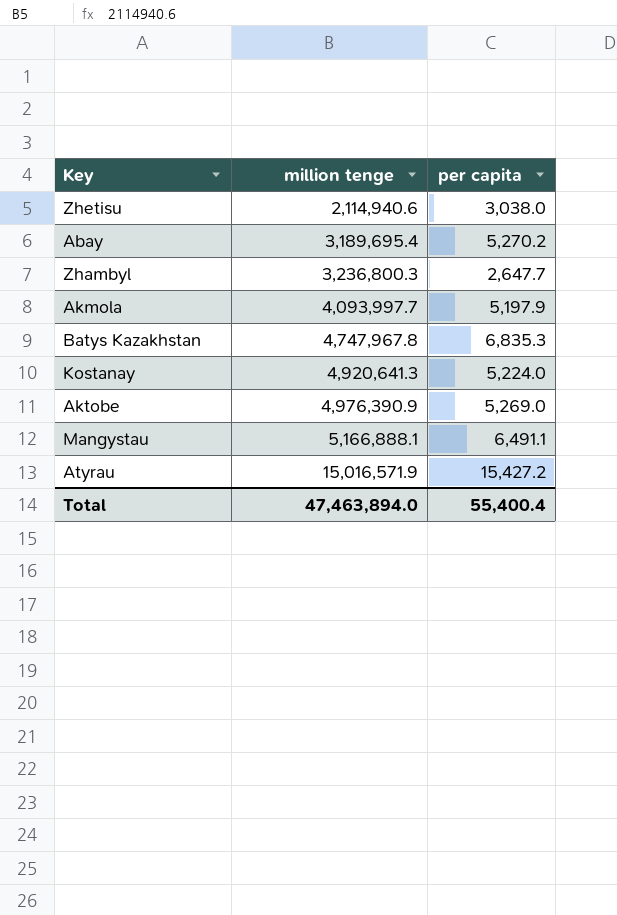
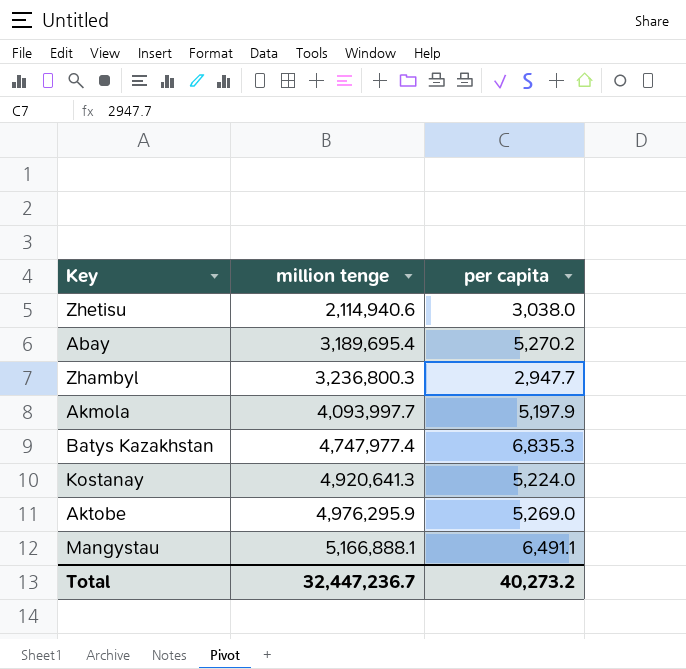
row Atyrau: 15,016,571.9 | 15,427.2 -> none
Zhambyl | per capita: 2,647.7 -> 2,947.7
Batys Kazakhstan | million tenge: 4,747,967.8 -> 4,747,977.4
Aktobe | million tenge: 4,976,390.9 -> 4,976,295.9
Total | million tenge: 47,463,894.0 -> 32,447,236.7
Total | per capita: 55,400.4 -> 40,273.2

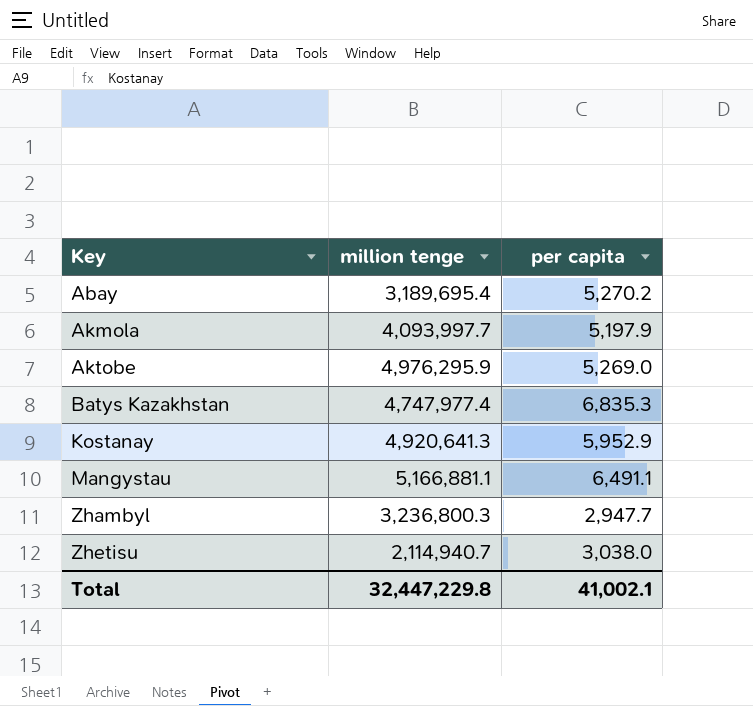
row order: million tenge ascending -> Key ascending
Kostanay | per capita: 5,224.0 -> 5,952.9
Mangystau | million tenge: 5,166,888.1 -> 5,166,881.1
Zhetisu | million tenge: 2,114,940.6 -> 2,114,940.7
Total | million tenge: 32,447,236.7 -> 32,447,229.8
Total | per capita: 40,273.2 -> 41,002.1

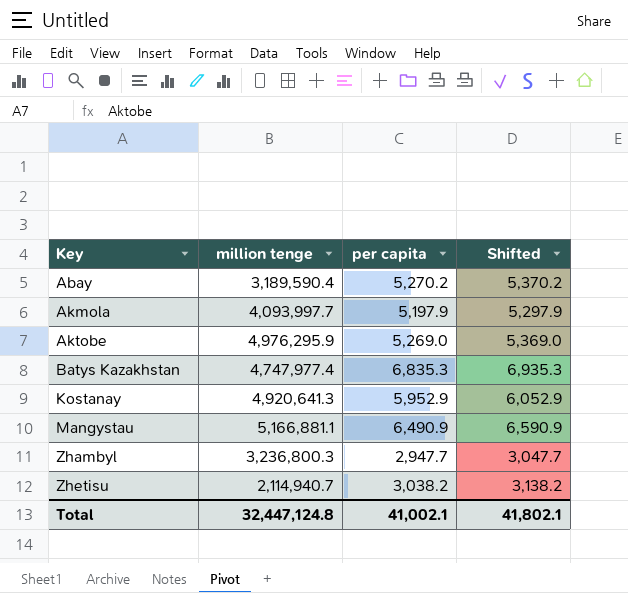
column Shifted | formula: none -> [per capita] + 100
Abay | million tenge: 3,189,695.4 -> 3,189,590.4
Mangystau | per capita: 6,491.1 -> 6,490.9
Zhetisu | per capita: 3,038.0 -> 3,038.2
Total | million tenge: 32,447,229.8 -> 32,447,124.8

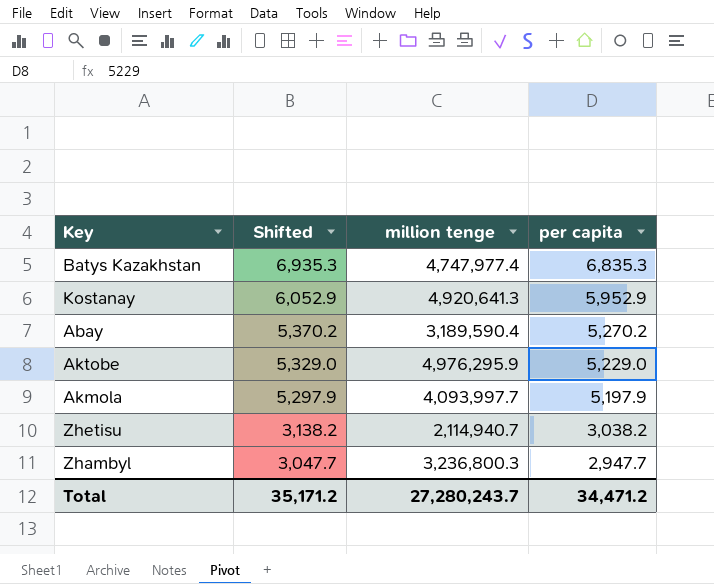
row order: Key ascending -> Shifted descending
column Shifted | position: 4 -> 2
row Mangystau: 5,166,881.1 | 6,490.9 | 6,590.9 -> none
Aktobe | Shifted: 5,369.0 -> 5,329.0
Aktobe | per capita: 5,269.0 -> 5,229.0
Total | Shifted: 41,802.1 -> 35,171.2
Total | million tenge: 32,447,124.8 -> 27,280,243.7
Total | per capita: 41,002.1 -> 34,471.2

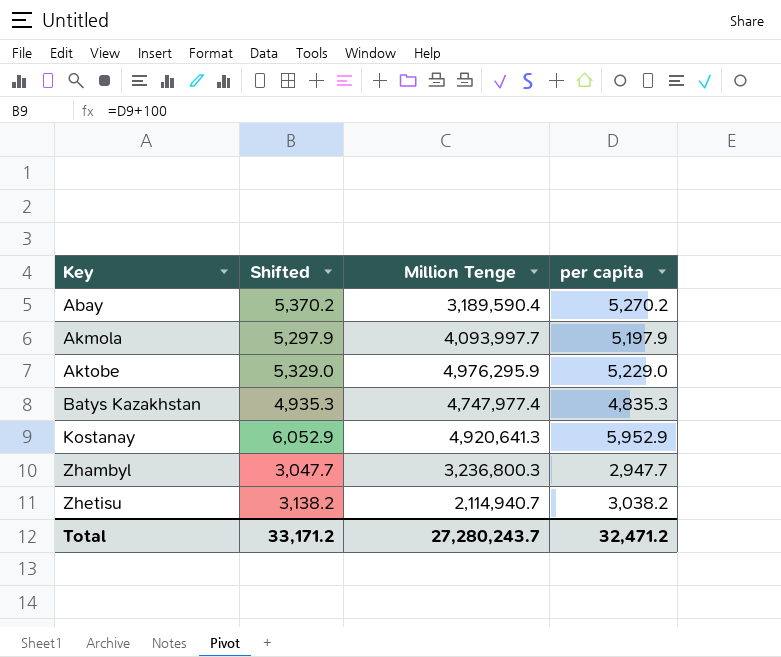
row order: Shifted descending -> Key ascending
column name: million tenge -> Million Tenge
Batys Kazakhstan | Shifted: 6,935.3 -> 4,935.3
Batys Kazakhstan | per capita: 6,835.3 -> 4,835.3
Total | Shifted: 35,171.2 -> 33,171.2
Total | per capita: 34,471.2 -> 32,471.2

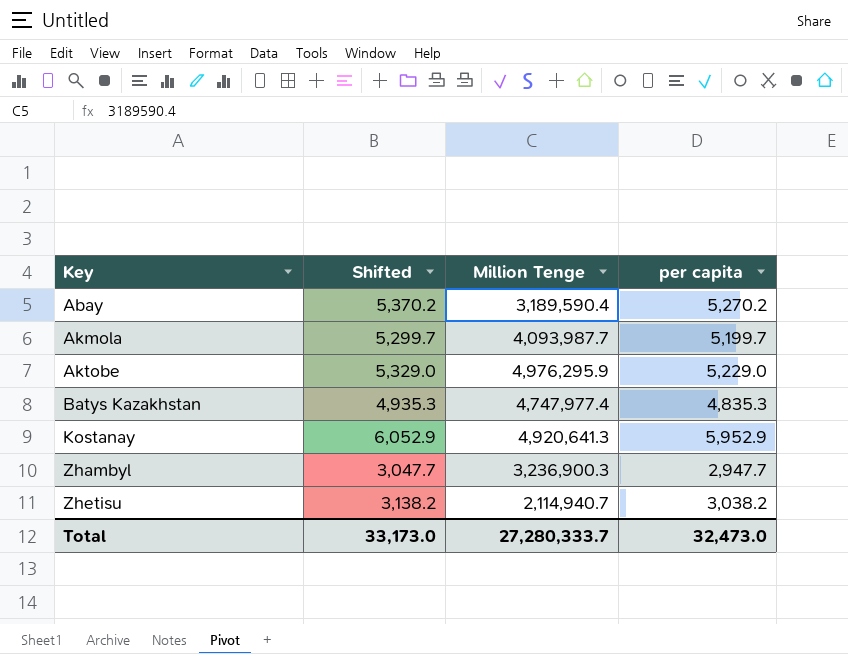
Akmola | Shifted: 5,297.9 -> 5,299.7
Akmola | Million Tenge: 4,093,997.7 -> 4,093,987.7
Akmola | per capita: 5,197.9 -> 5,199.7
Zhambyl | Million Tenge: 3,236,800.3 -> 3,236,900.3
Total | Shifted: 33,171.2 -> 33,173.0
Total | Million Tenge: 27,280,243.7 -> 27,280,333.7
Total | per capita: 32,471.2 -> 32,473.0

